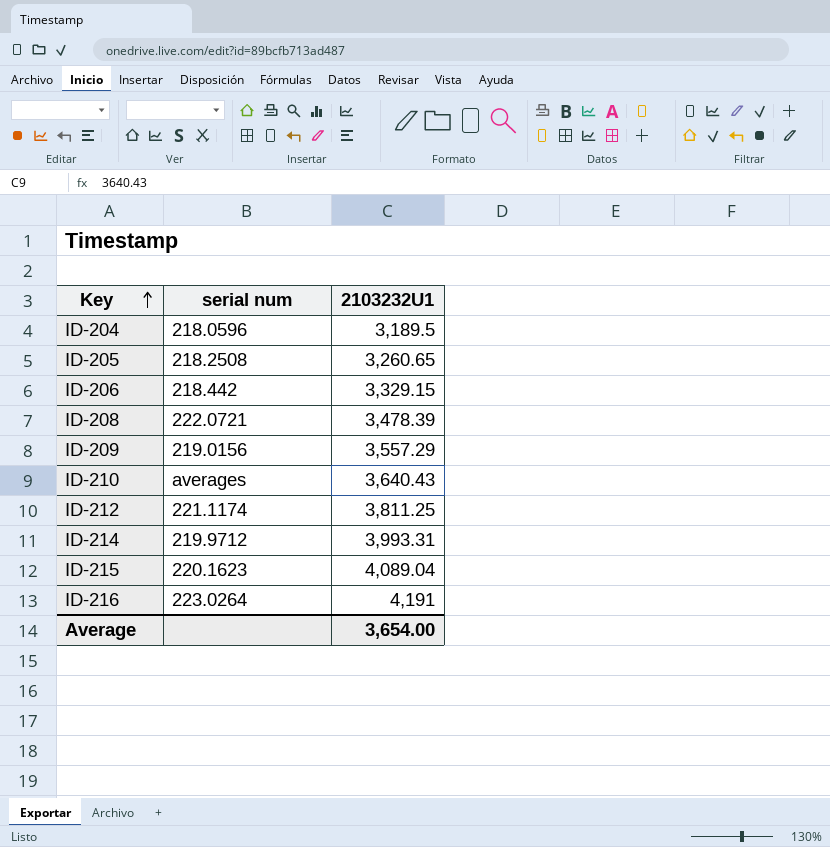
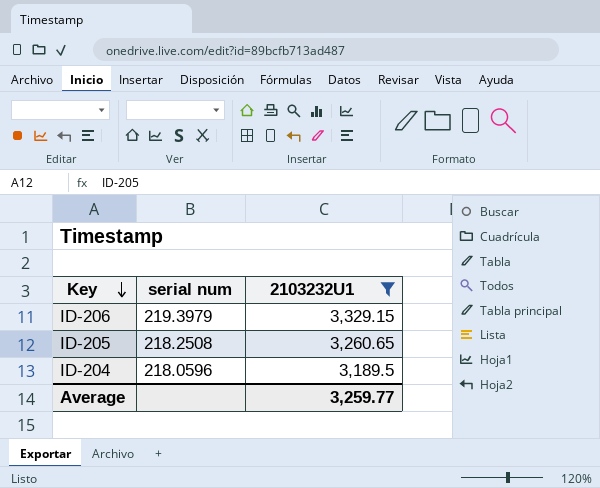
filter: none -> 2103232U1 <= 3,329.15
row order: Key ascending -> Key descending
ID-206 | serial num: 218.442 -> 219.3979
Average | 2103232U1: 3,654.00 -> 3,259.77

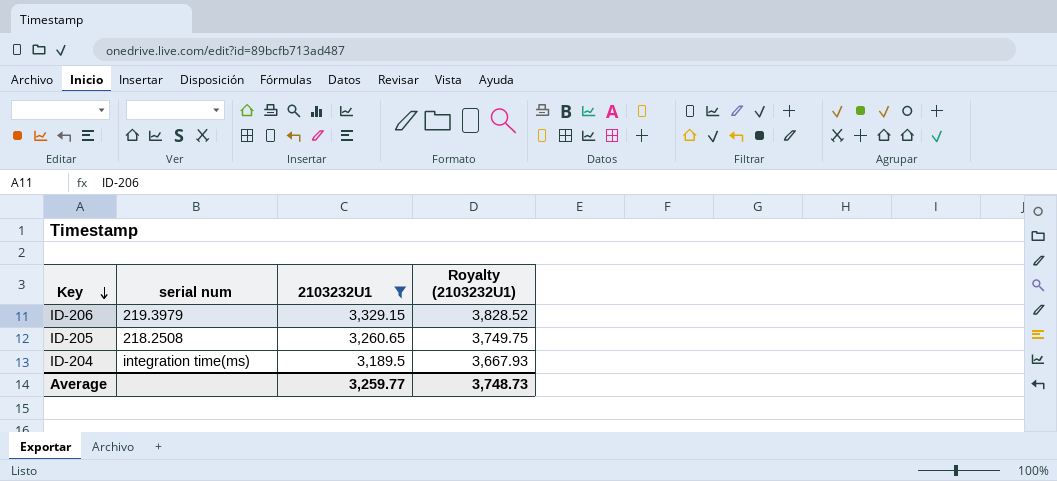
column Royalty (2103232U1) | formula: none -> [2103232U1] * 1.15
ID-204 | serial num: 218.0596 -> integration time(ms)

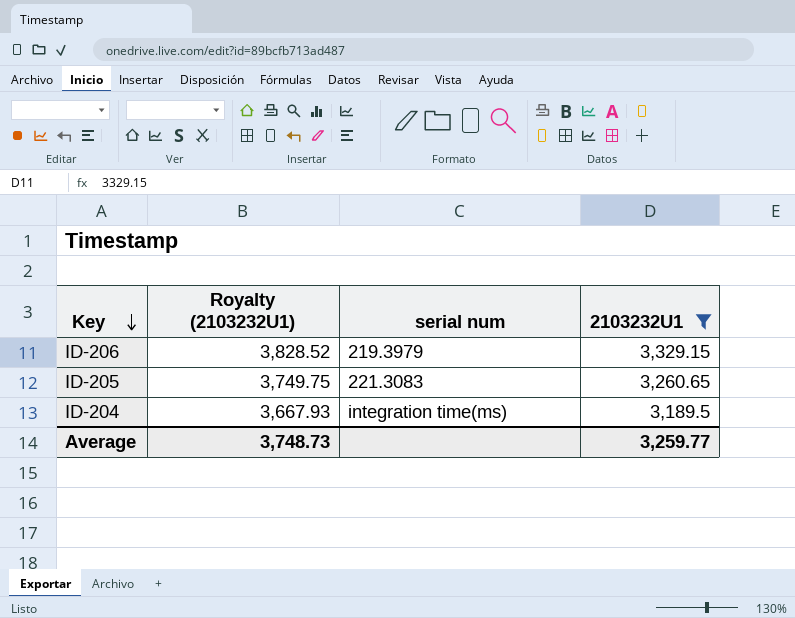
column Royalty (2103232U1) | position: 4 -> 2
ID-205 | serial num: 218.2508 -> 221.3083

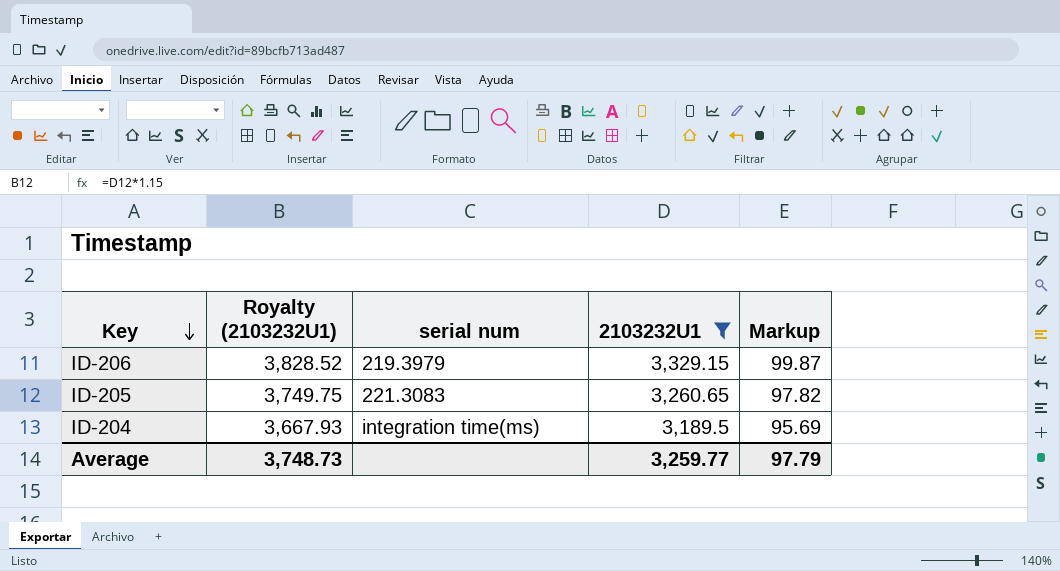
column Markup | formula: none -> [2103232U1] * 0.03

